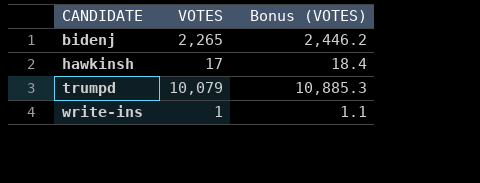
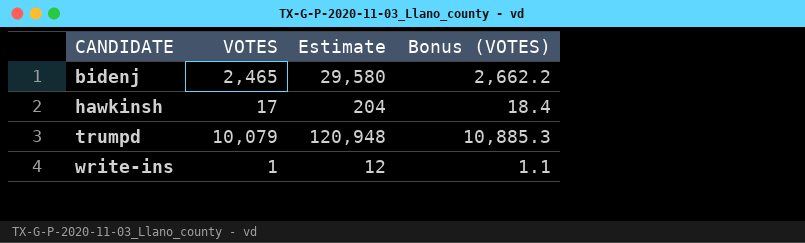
column Estimate | formula: none -> [VOTES] * 12
bidenj | VOTES: 2,265 -> 2,465
bidenj | Bonus (VOTES): 2,446.2 -> 2,662.2

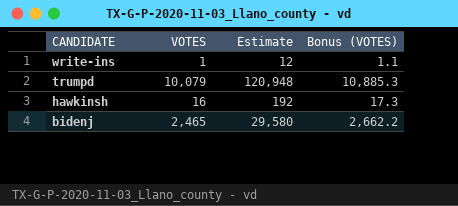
row order: CANDIDATE ascending -> CANDIDATE descending
hawkinsh | VOTES: 17 -> 16
hawkinsh | Estimate: 204 -> 192
hawkinsh | Bonus (VOTES): 18.4 -> 17.3

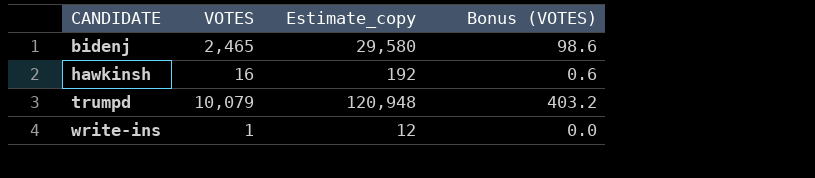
row order: CANDIDATE descending -> CANDIDATE ascending
column name: Estimate -> Estimate_copy
column Bonus (VOTES) | formula: [VOTES] * 1.08 -> [VOTES] * 0.04

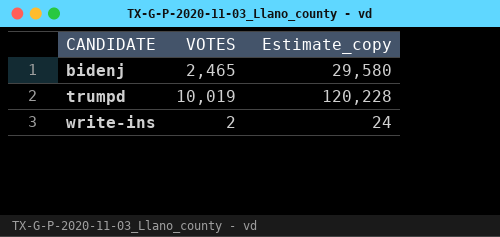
column Bonus (VOTES) | formula: [VOTES] * 0.04 -> none
row hawkinsh: 16 | 192 | 0.6 -> none
trumpd | VOTES: 10,079 -> 10,019
trumpd | Estimate_copy: 120,948 -> 120,228
write-ins | VOTES: 1 -> 2
write-ins | Estimate_copy: 12 -> 24

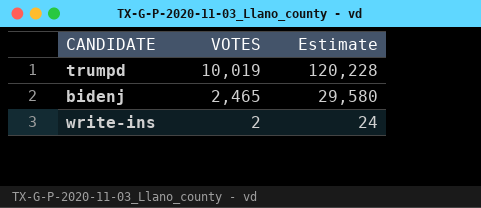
row order: CANDIDATE ascending -> VOTES descending
column name: Estimate_copy -> Estimate

